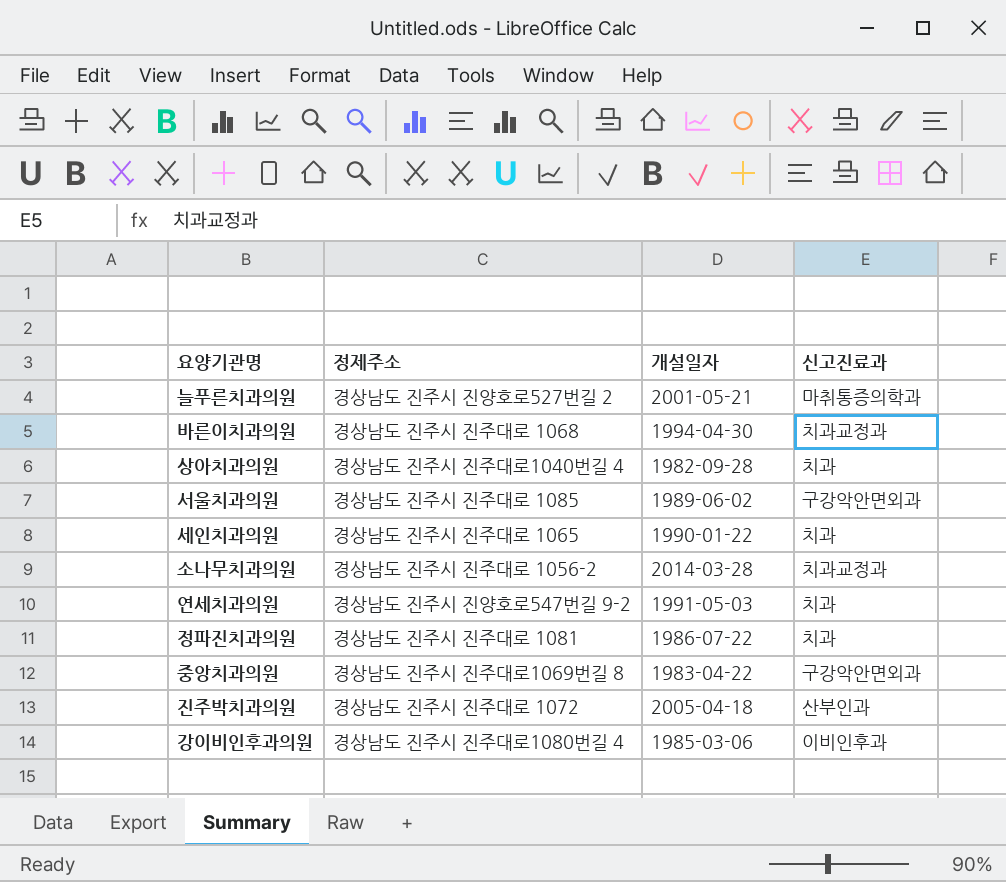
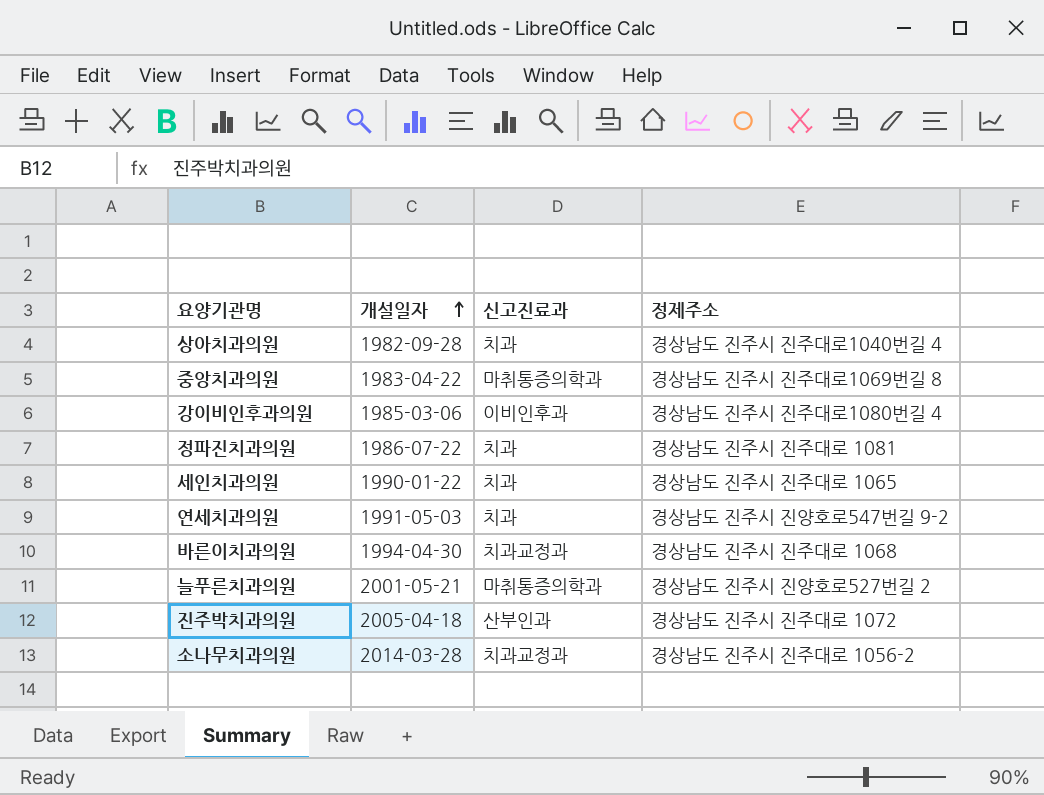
row order: none -> 개설일자 ascending
column 정제주소 | position: 2 -> 4
row 서울치과의원: 경상남도 진주시 진주대로 1085 | 1989-06-02 | 구강악안면외과 -> none
중앙치과의원 | 신고진료과: 구강악안면외과 -> 마취통증의학과

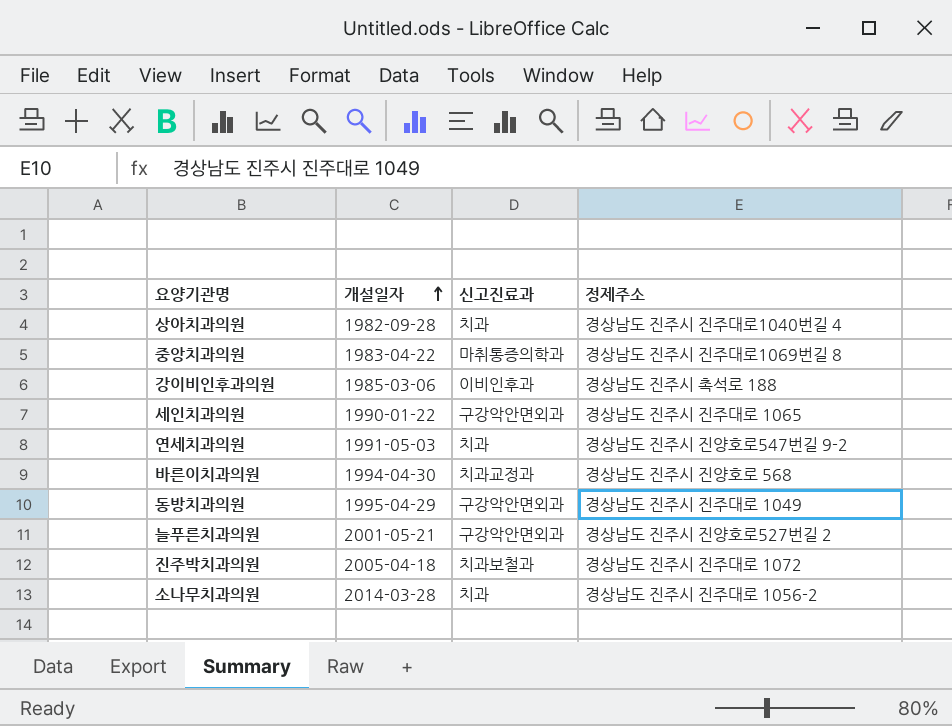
row 정파진치과의원: 1986-07-22 | 치과 | 경상남도 진주시 진주대로 1081 -> none
강이비인후과의원 | 정제주소: 경상남도 진주시 진주대로1080번길 4 -> 경상남도 진주시 촉석로 188
세인치과의원 | 신고진료과: 치과 -> 구강악안면외과
바른이치과의원 | 정제주소: 경상남도 진주시 진주대로 1068 -> 경상남도 진주시 진양호로 568
row 동방치과의원: none -> 1995-04-29 | 구강악안면외과 | 경상남도 진주시 진주대로 1049
늘푸른치과의원 | 신고진료과: 마취통증의학과 -> 구강악안면외과
진주박치과의원 | 신고진료과: 산부인과 -> 치과보철과
소나무치과의원 | 신고진료과: 치과교정과 -> 치과

